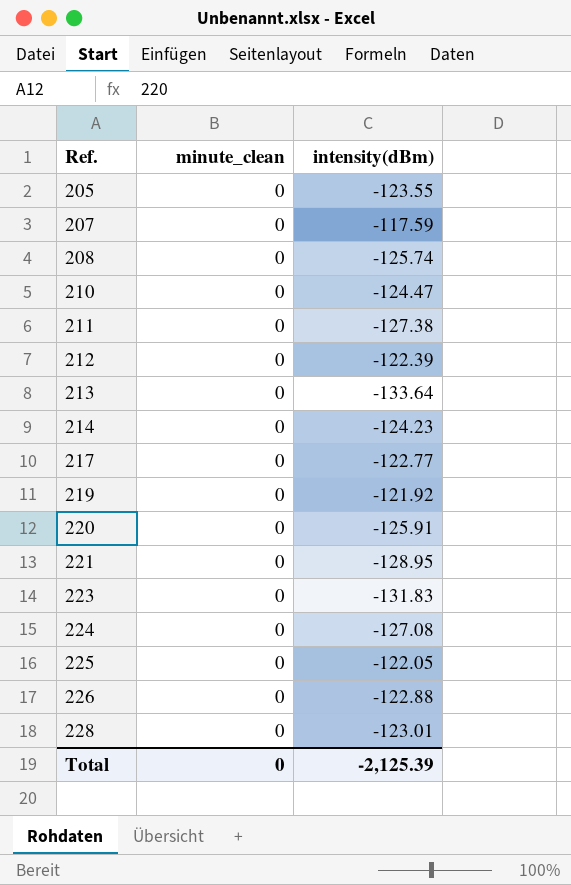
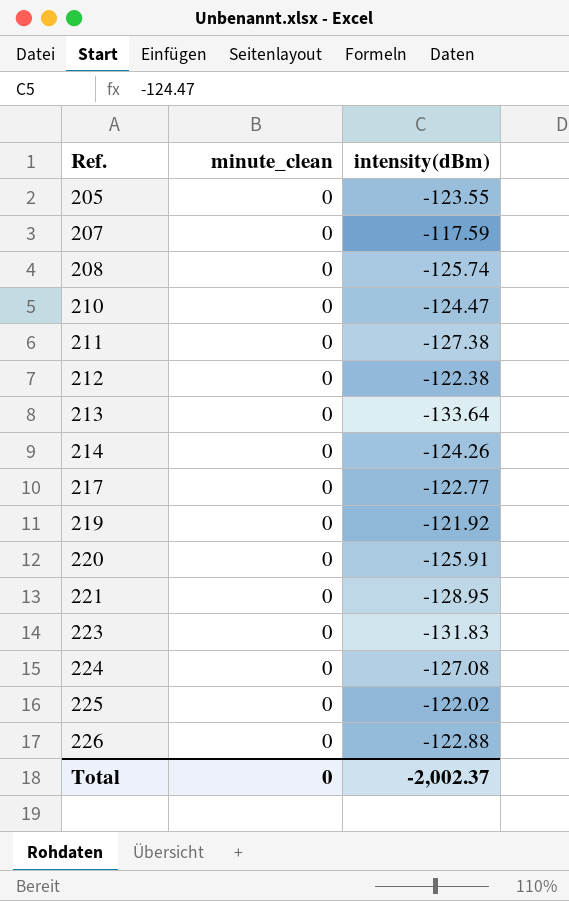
row 228: 0 | -123.01 -> none
212 | intensity(dBm): -122.39 -> -122.38
214 | intensity(dBm): -124.23 -> -124.26
225 | intensity(dBm): -122.05 -> -122.02
Total | intensity(dBm): -2,125.39 -> -2,002.37

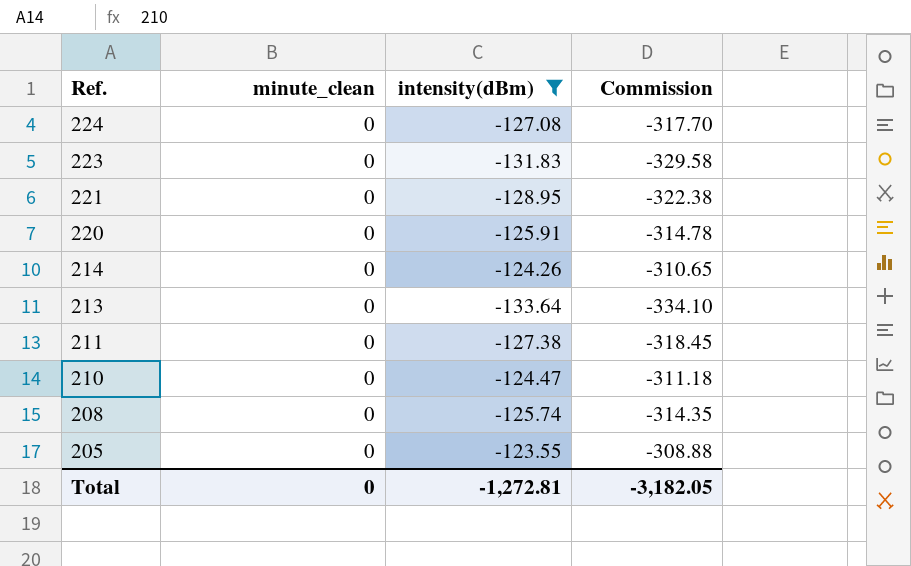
filter: none -> intensity(dBm) <= -123.55
row order: Ref. ascending -> Ref. descending
column Commission | formula: none -> [intensity(dBm)] * 2.5
Total | intensity(dBm): -2,002.37 -> -1,272.81

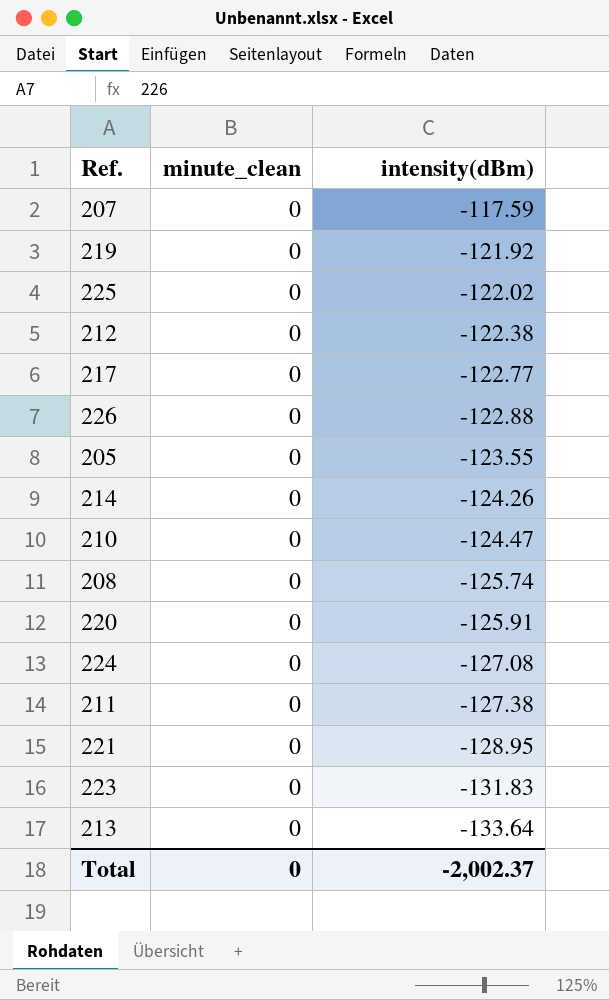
filter: intensity(dBm) <= -123.55 -> none
row order: Ref. descending -> intensity(dBm) descending
column Commission | formula: [intensity(dBm)] * 2.5 -> none
Total | intensity(dBm): -1,272.81 -> -2,002.37

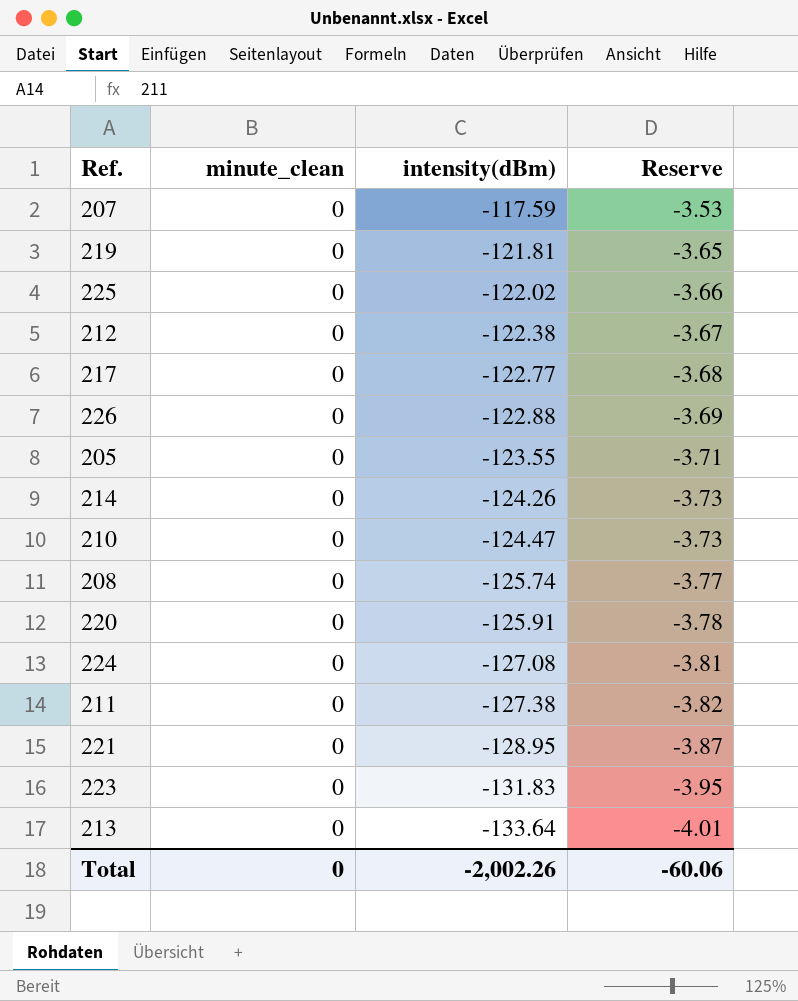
column Reserve | formula: none -> [intensity(dBm)] * 0.03
219 | intensity(dBm): -121.92 -> -121.81
Total | intensity(dBm): -2,002.37 -> -2,002.26

